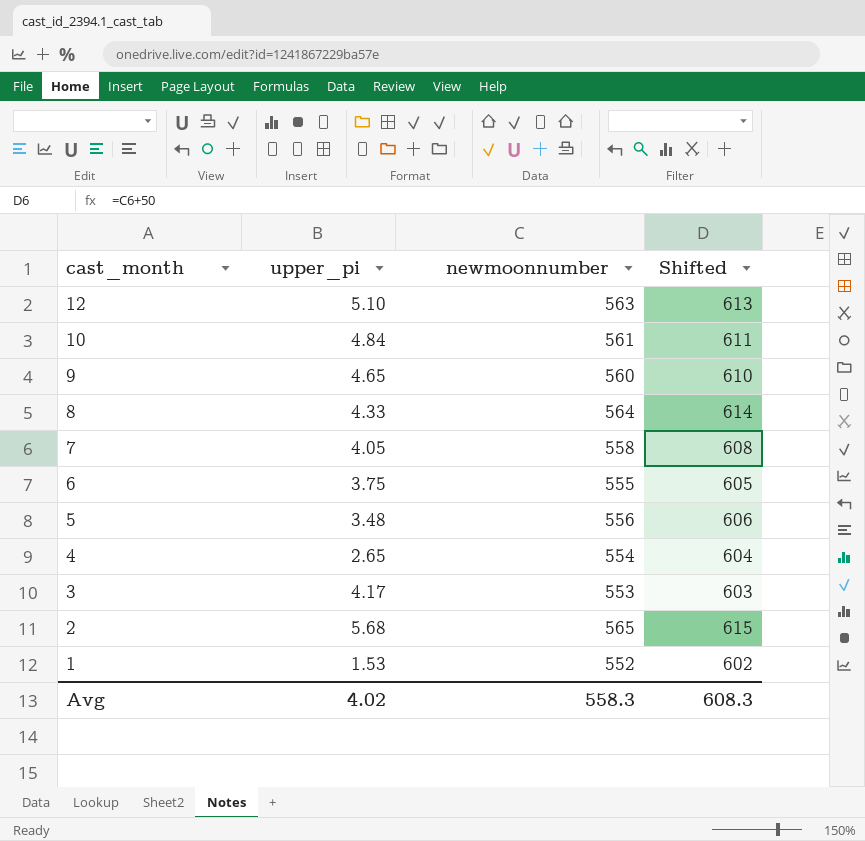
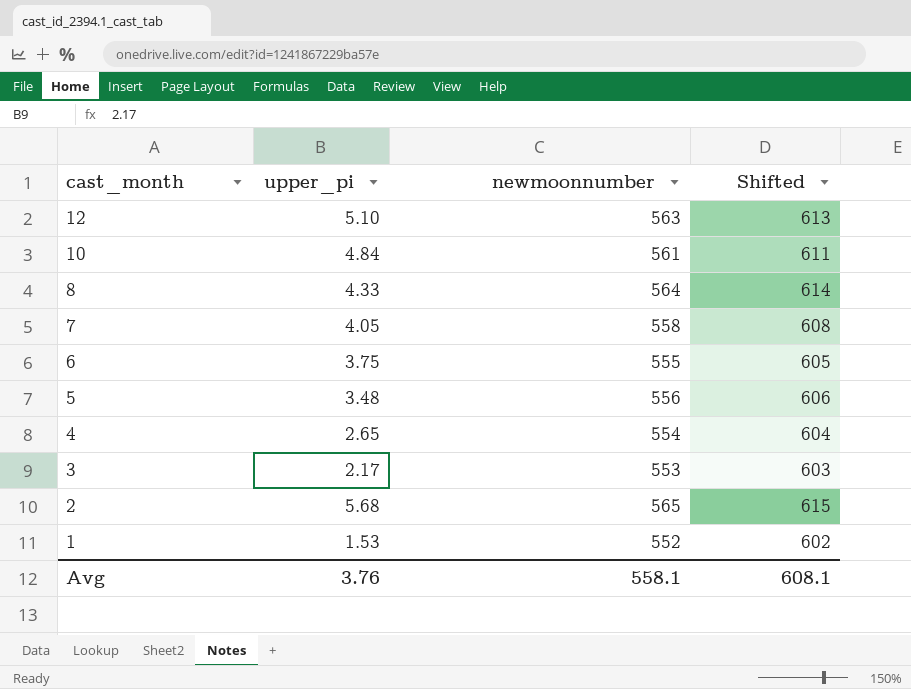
row 9: 4.65 | 560 | 610 -> none
3 | upper_pi: 4.17 -> 2.17
Avg | upper_pi: 4.02 -> 3.76
Avg | newmoonnumber: 558.3 -> 558.1
Avg | Shifted: 608.3 -> 608.1

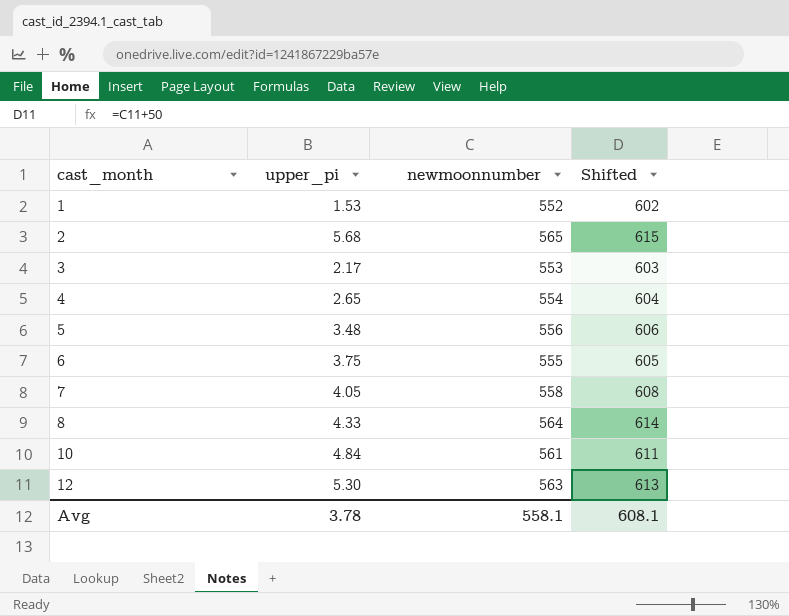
row order: cast_month descending -> cast_month ascending
12 | upper_pi: 5.10 -> 5.30
Avg | upper_pi: 3.76 -> 3.78

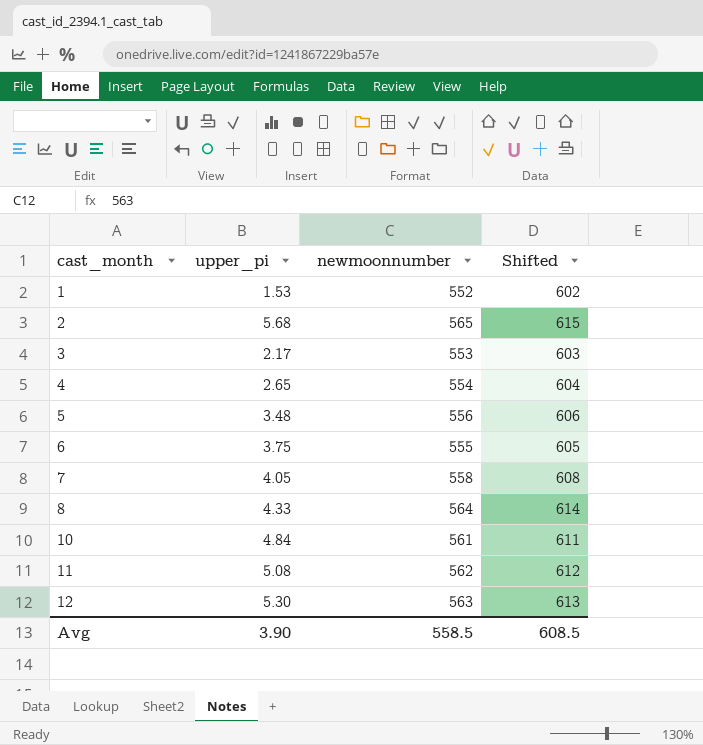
row 11: none -> 5.08 | 562 | 612
Avg | upper_pi: 3.78 -> 3.90
Avg | newmoonnumber: 558.1 -> 558.5
Avg | Shifted: 608.1 -> 608.5

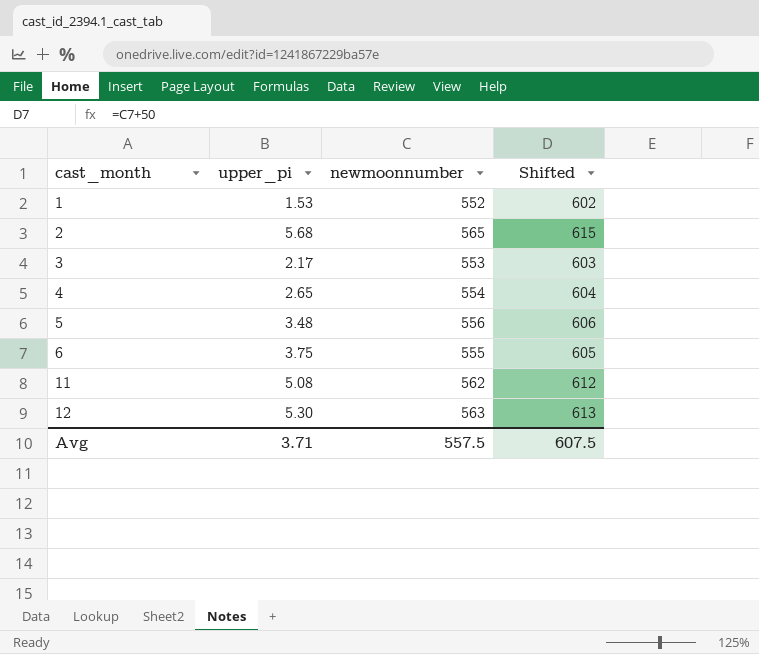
row 7: 4.05 | 558 | 608 -> none
row 8: 4.33 | 564 | 614 -> none
row 10: 4.84 | 561 | 611 -> none
Avg | upper_pi: 3.90 -> 3.71
Avg | newmoonnumber: 558.5 -> 557.5
Avg | Shifted: 608.5 -> 607.5

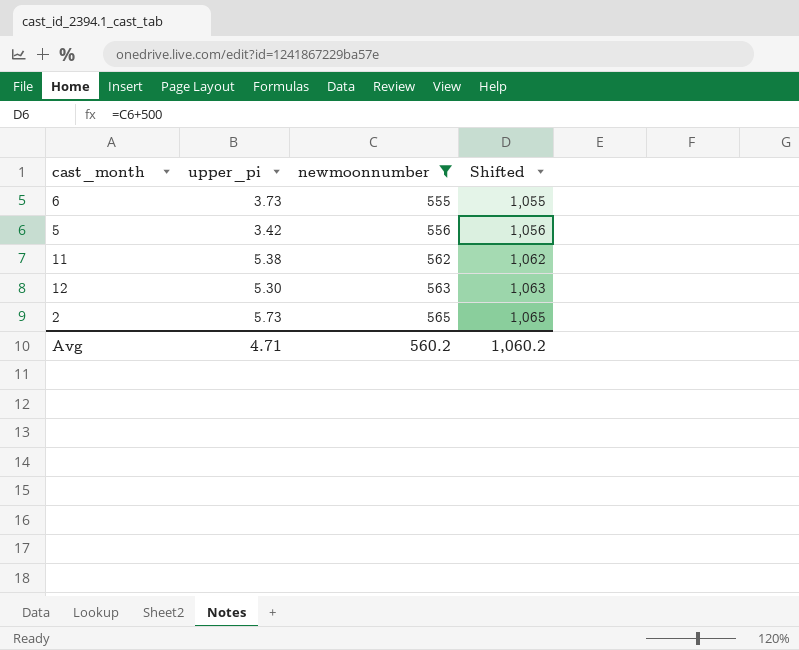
filter: none -> newmoonnumber >= 555
row order: cast_month ascending -> newmoonnumber ascending
column Shifted | formula: [newmoonnumber] + 50 -> [newmoonnumber] + 500
6 | upper_pi: 3.75 -> 3.73
5 | upper_pi: 3.48 -> 3.42
11 | upper_pi: 5.08 -> 5.38
2 | upper_pi: 5.68 -> 5.73
Avg | upper_pi: 3.71 -> 4.71
Avg | newmoonnumber: 557.5 -> 560.2
Avg | Shifted: 607.5 -> 1,060.2

